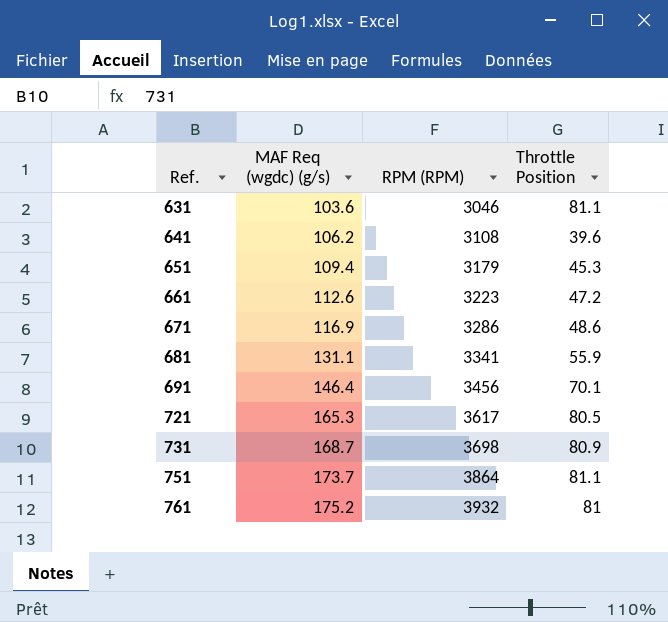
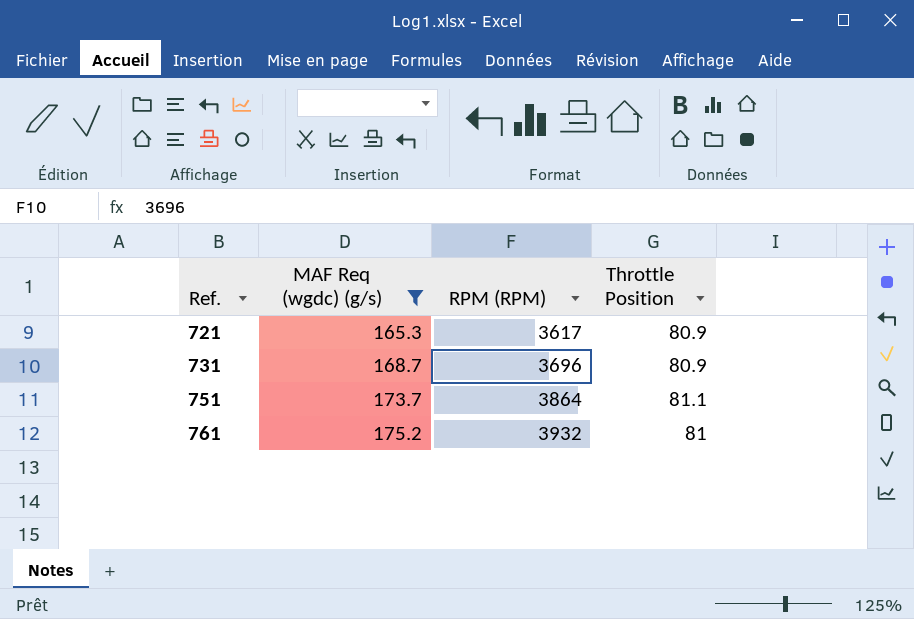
filter: none -> MAF Req (wgdc) (g/s) >= 165.3
721 | Throttle Position: 80.5 -> 80.9
731 | RPM (RPM): 3698 -> 3696

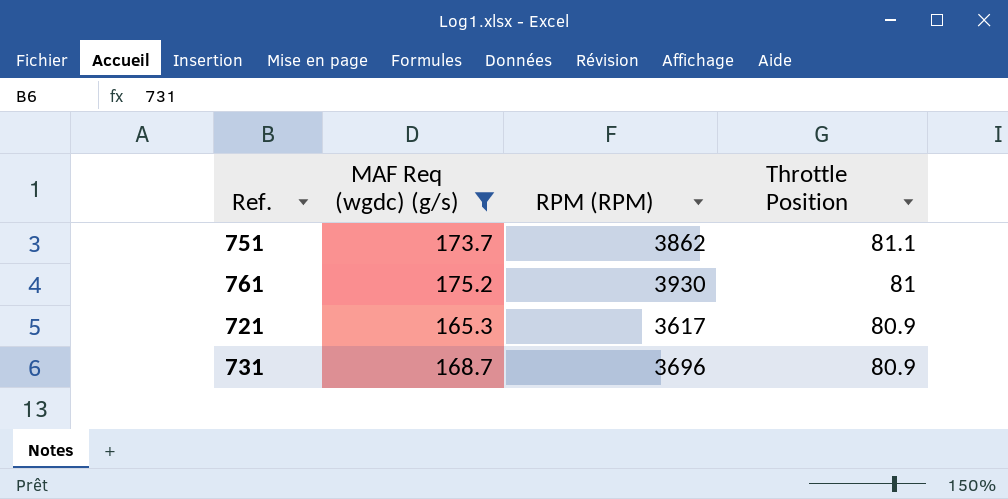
row order: Ref. ascending -> Throttle Position descending
751 | RPM (RPM): 3864 -> 3862
761 | RPM (RPM): 3932 -> 3930

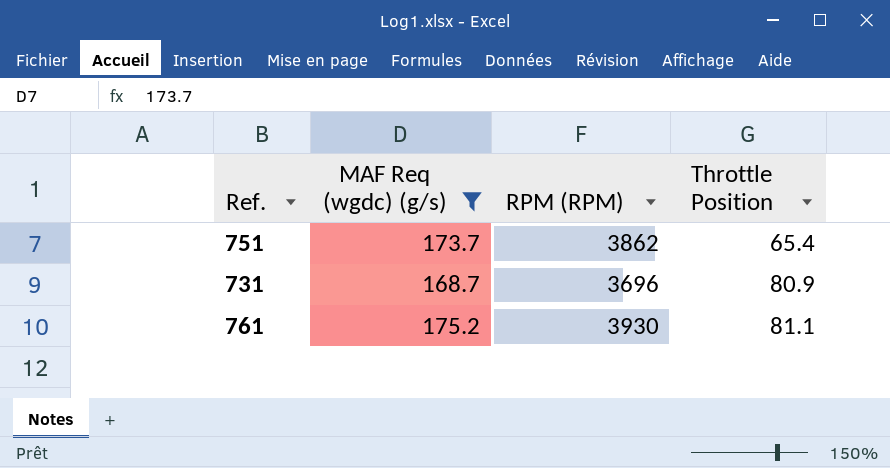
row order: Throttle Position descending -> Throttle Position ascending
row 721: 165.3 | 3617 | 80.9 -> none
751 | Throttle Position: 81.1 -> 65.4
761 | Throttle Position: 81 -> 81.1

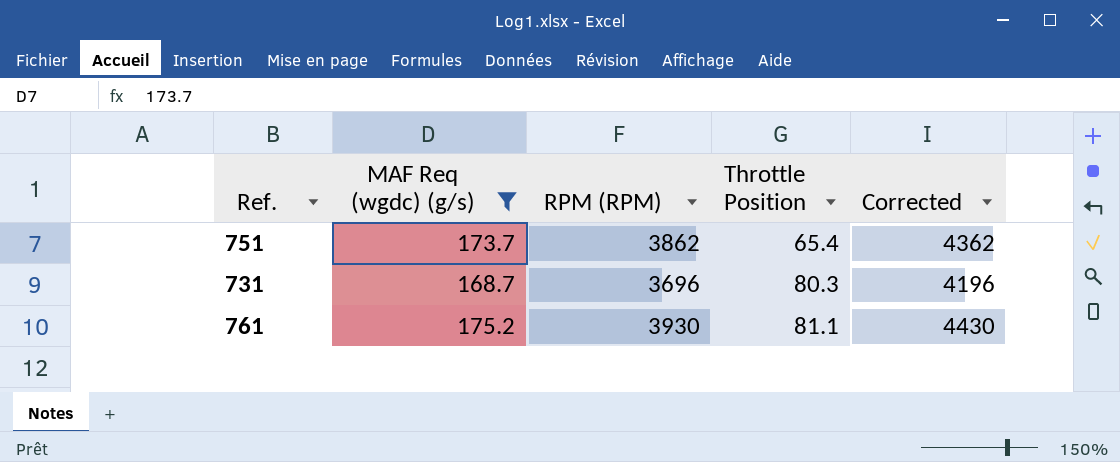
column Corrected | formula: none -> [RPM (RPM)] + 500
731 | Throttle Position: 80.9 -> 80.3

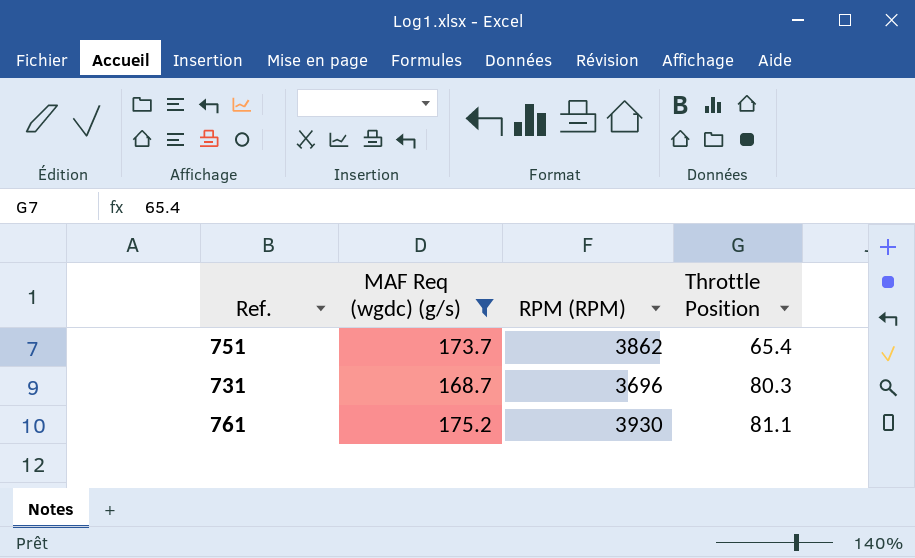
column Corrected | formula: [RPM (RPM)] + 500 -> none

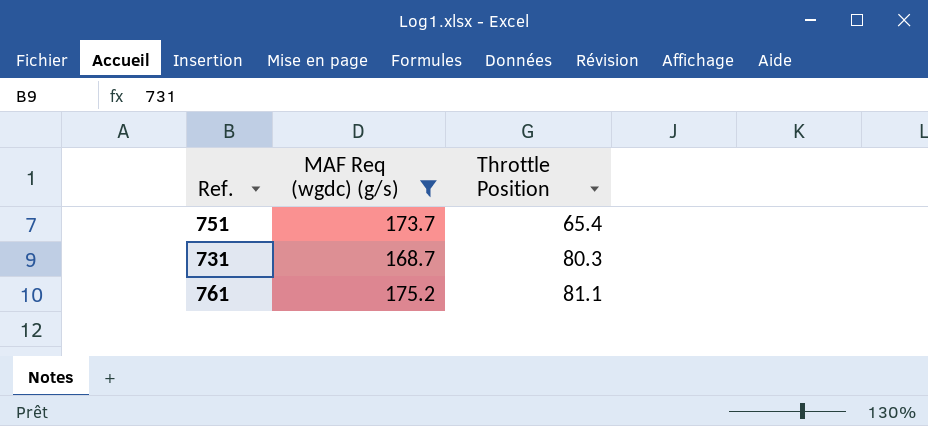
column RPM (RPM) | position: 3 -> none

